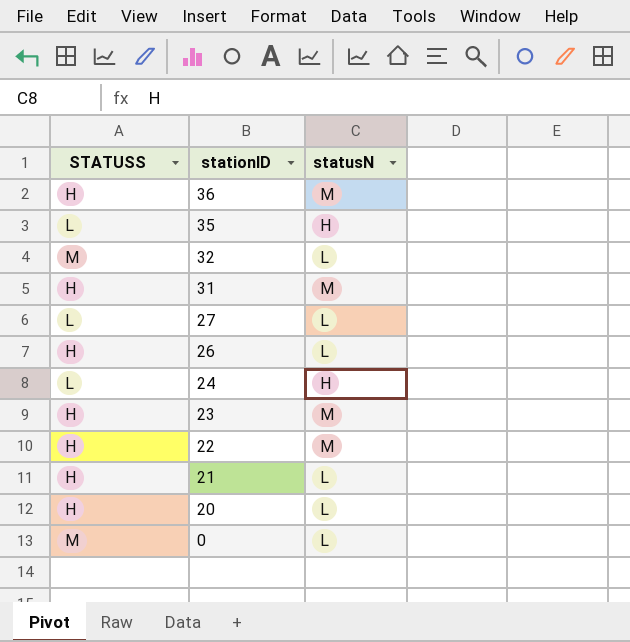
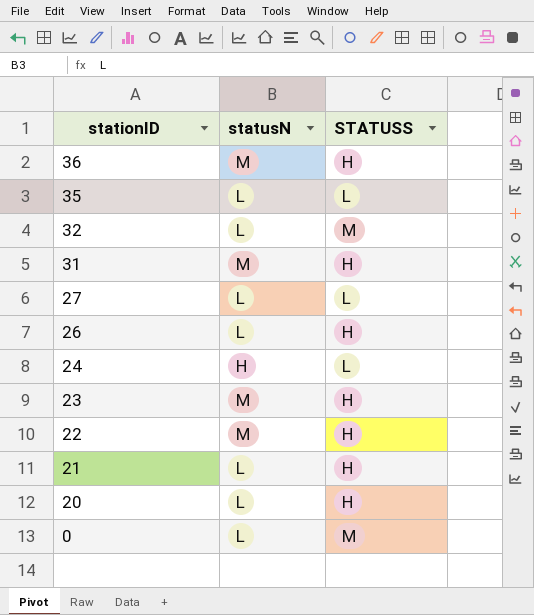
column STATUSS | position: 1 -> 3
35 | statusN: H -> L

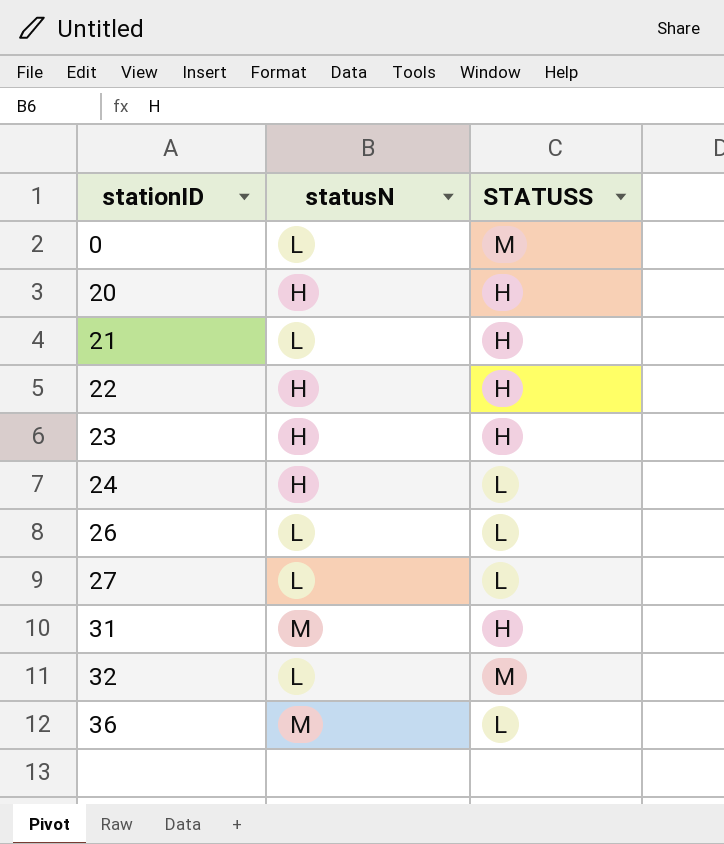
row order: stationID descending -> stationID ascending
row 35: L | L -> none
20 | statusN: L -> H
22 | statusN: M -> H
23 | statusN: M -> H
26 | STATUSS: H -> L
36 | STATUSS: H -> L

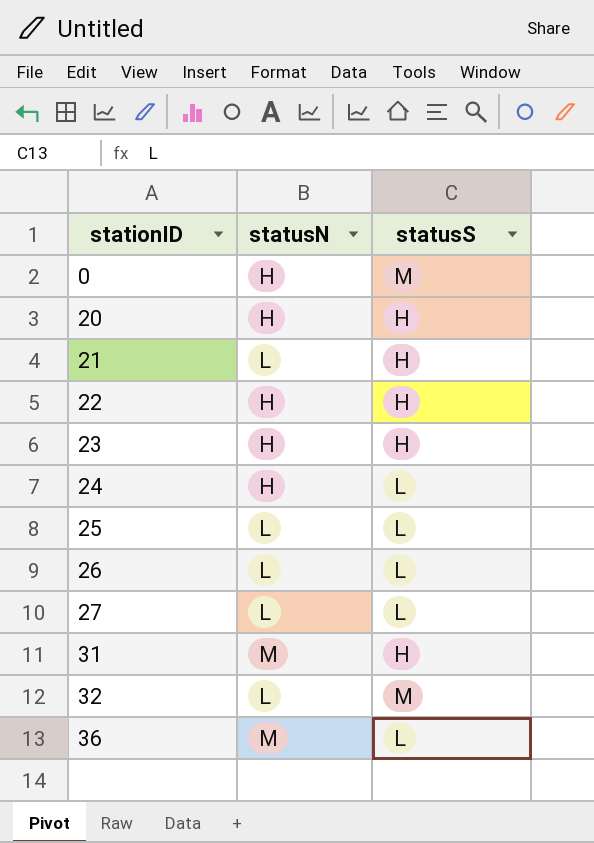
column name: STATUSS -> statusS
0 | statusN: L -> H
row 25: none -> L | L

